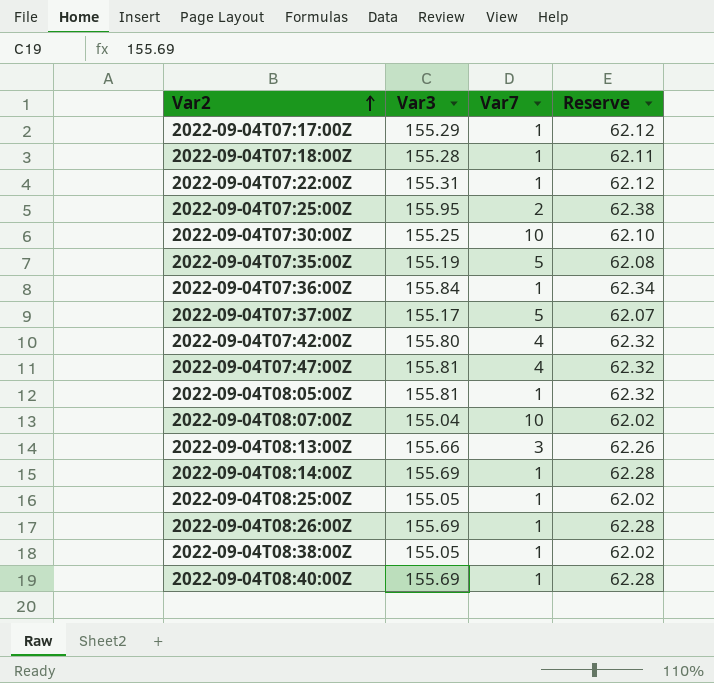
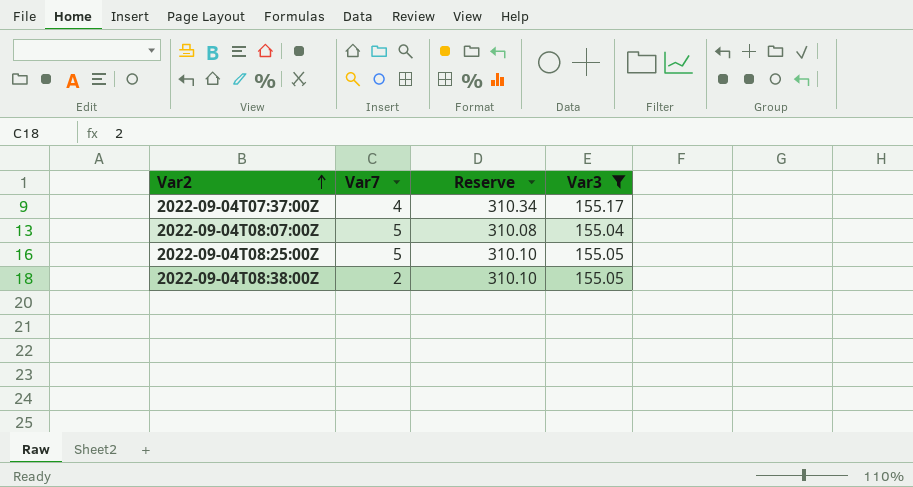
filter: none -> Var3 <= 155.17
column Reserve | formula: [Var3] * 0.4 -> [Var3] * 2
column Var3 | position: 2 -> 4
2022-09-04T07:37:00Z | Var7: 5 -> 4
2022-09-04T08:07:00Z | Var7: 10 -> 5
2022-09-04T08:25:00Z | Var7: 1 -> 5
2022-09-04T08:38:00Z | Var7: 1 -> 2

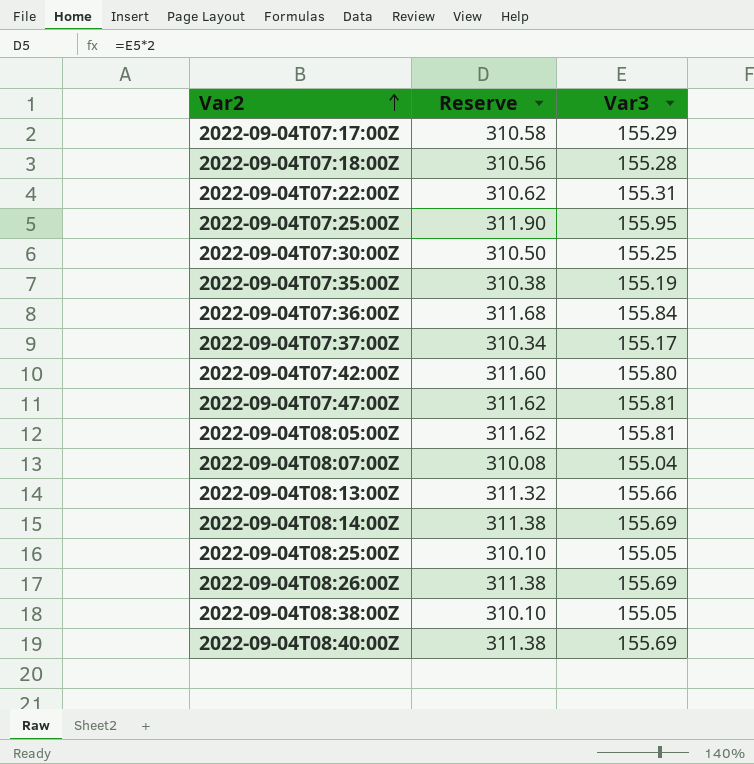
filter: Var3 <= 155.17 -> none
column Var7 | position: 2 -> none

